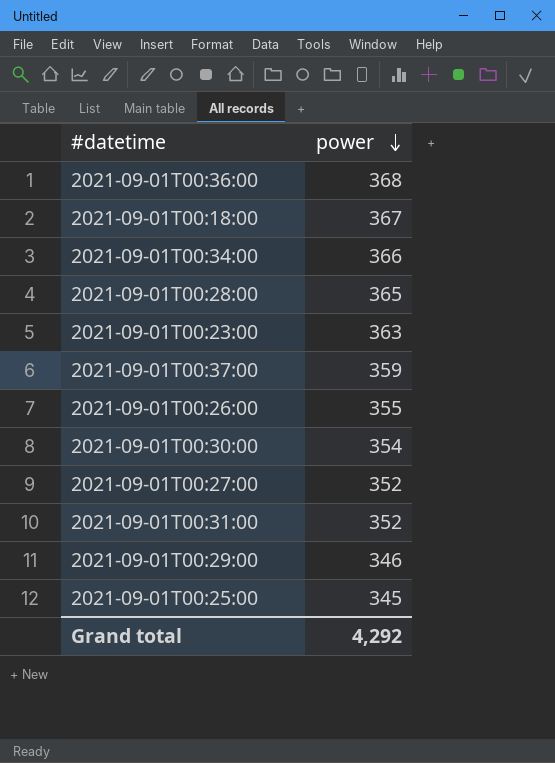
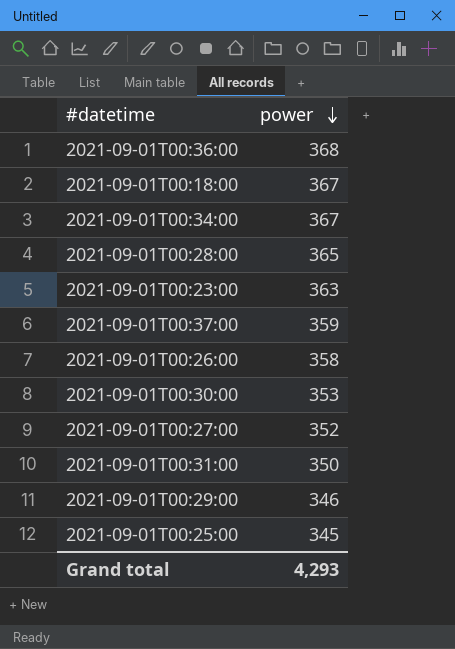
2021-09-01T00:34:00 | power: 366 -> 367
2021-09-01T00:26:00 | power: 355 -> 358
2021-09-01T00:30:00 | power: 354 -> 353
2021-09-01T00:31:00 | power: 352 -> 350
Grand total | power: 4,292 -> 4,293

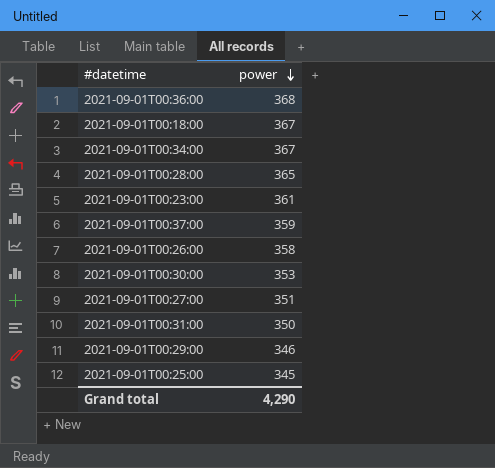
2021-09-01T00:23:00 | power: 363 -> 361
2021-09-01T00:27:00 | power: 352 -> 351
Grand total | power: 4,293 -> 4,290

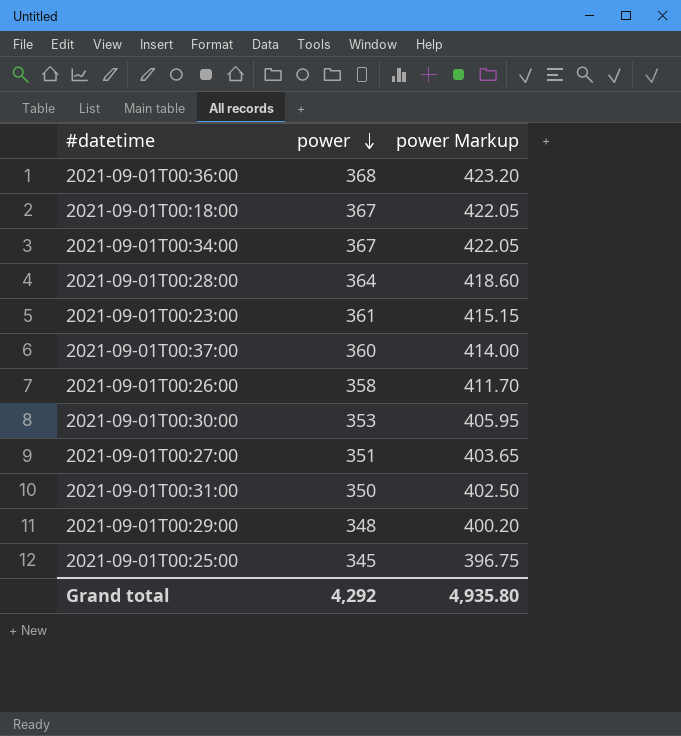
column power Markup | formula: none -> [power] * 1.15
2021-09-01T00:28:00 | power: 365 -> 364
2021-09-01T00:37:00 | power: 359 -> 360
2021-09-01T00:29:00 | power: 346 -> 348
Grand total | power: 4,290 -> 4,292

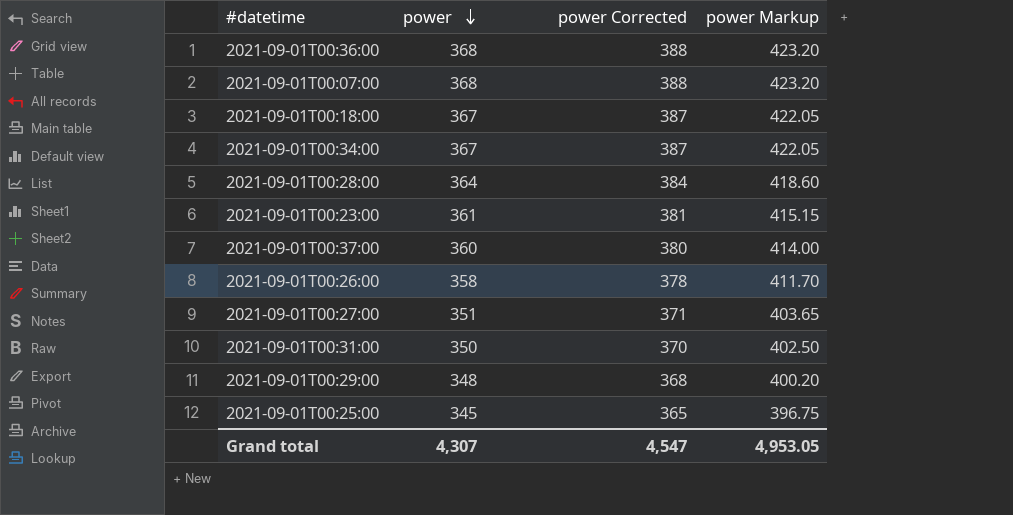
column power Corrected | formula: none -> [power] + 20
row 2021-09-01T00:30:00: 353 | 405.95 -> none
row 2021-09-01T00:07:00: none -> 368 | 388 | 423.20
Grand total | power: 4,292 -> 4,307
Grand total | power Markup: 4,935.80 -> 4,953.05

